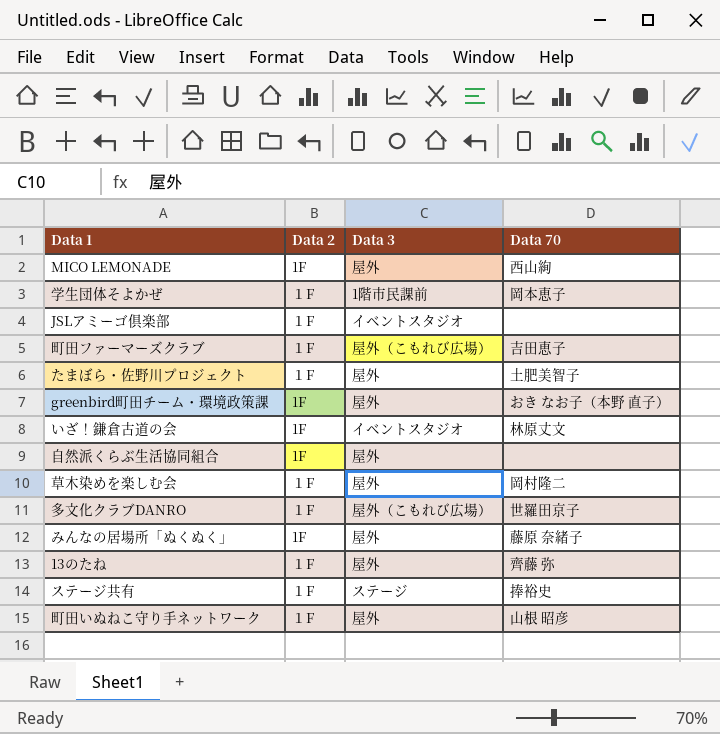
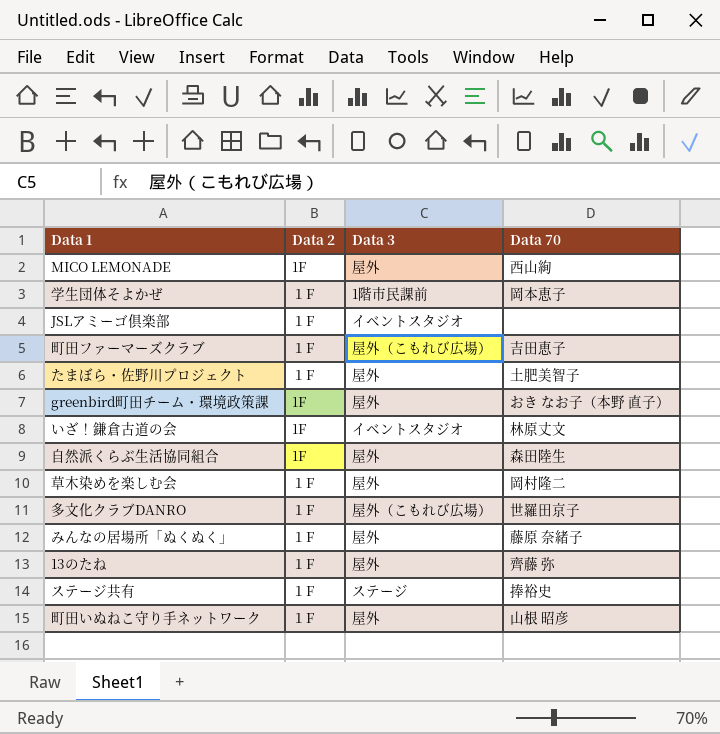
自然派くらぶ生活協同組合 | Data 70: none -> 森田陸生
みんなの居場所「ぬくぬく」 | Data 2: 1F -> １F

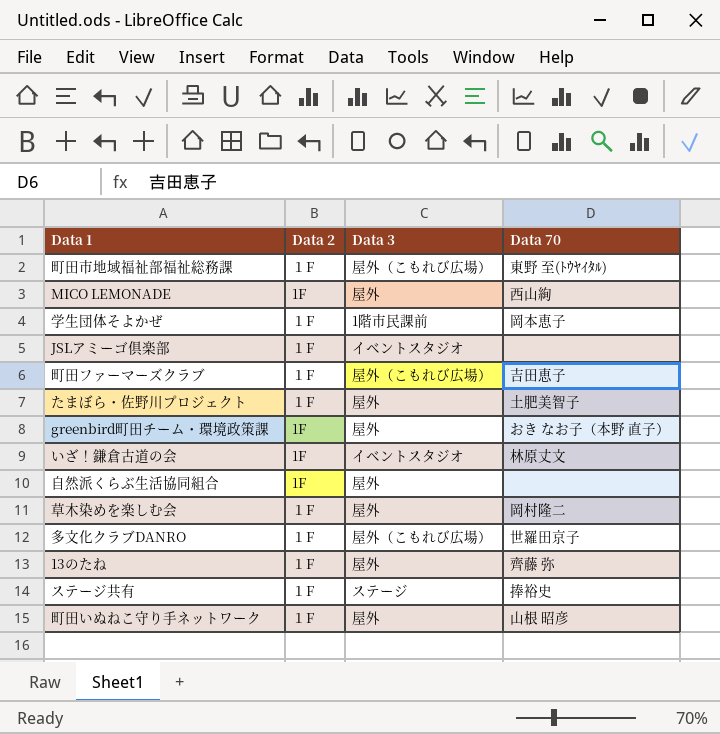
row みんなの居場所「ぬくぬく」: １F | 屋外 | 藤原 奈緒子 -> none
row 町田市地域福祉部福祉総務課: none -> １F | 屋外（こもれび広場） | 東野 至(ﾄｳﾔｲﾀﾙ)
自然派くらぶ生活協同組合 | Data 70: 森田陸生 -> none

